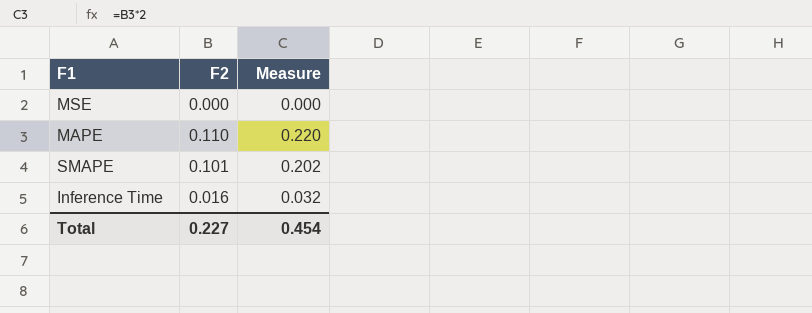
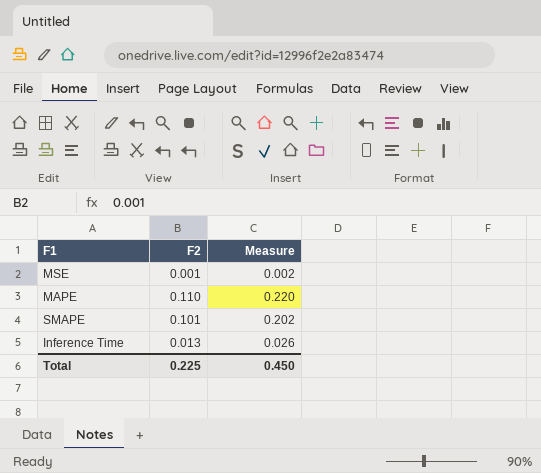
MSE | F2: 0.000 -> 0.001
MSE | Measure: 0.000 -> 0.002
Inference Time | F2: 0.016 -> 0.013
Inference Time | Measure: 0.032 -> 0.026
Total | F2: 0.227 -> 0.225
Total | Measure: 0.454 -> 0.450

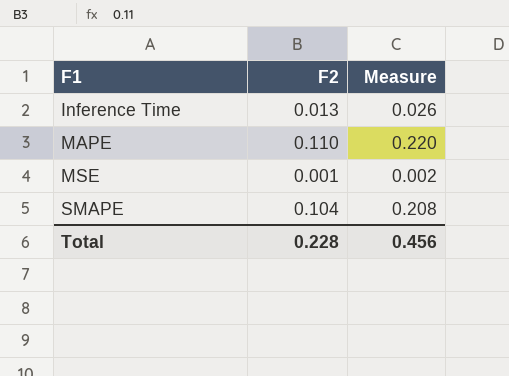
row order: none -> F1 ascending
SMAPE | F2: 0.101 -> 0.104
SMAPE | Measure: 0.202 -> 0.208
Total | F2: 0.225 -> 0.228
Total | Measure: 0.450 -> 0.456

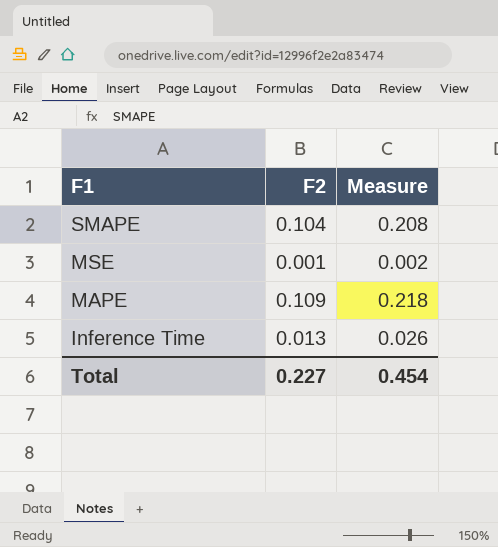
row order: F1 ascending -> F1 descending
MAPE | F2: 0.110 -> 0.109
MAPE | Measure: 0.220 -> 0.218
Total | F2: 0.228 -> 0.227
Total | Measure: 0.456 -> 0.454

